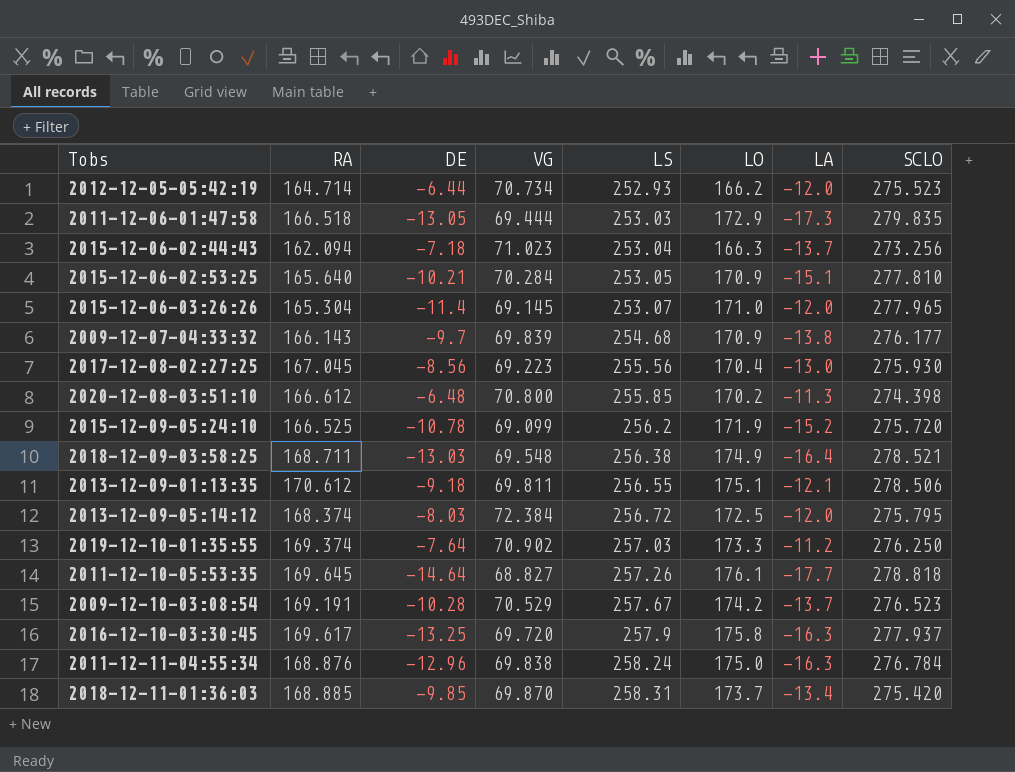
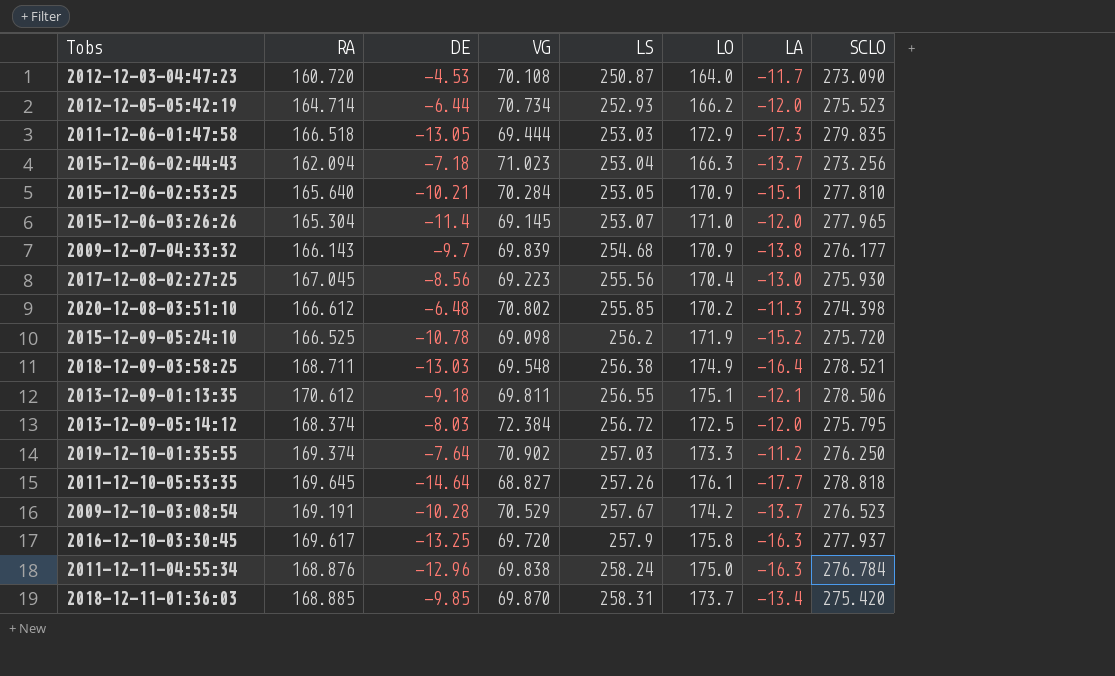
row 2012-12-03-04:47:23: none -> 160.720 | -4.53 | 70.108 | 250.87 | 164.0 | -11.7 | 273.090
2020-12-08-03:51:10 | VG: 70.800 -> 70.802
2015-12-09-05:24:10 | VG: 69.099 -> 69.098

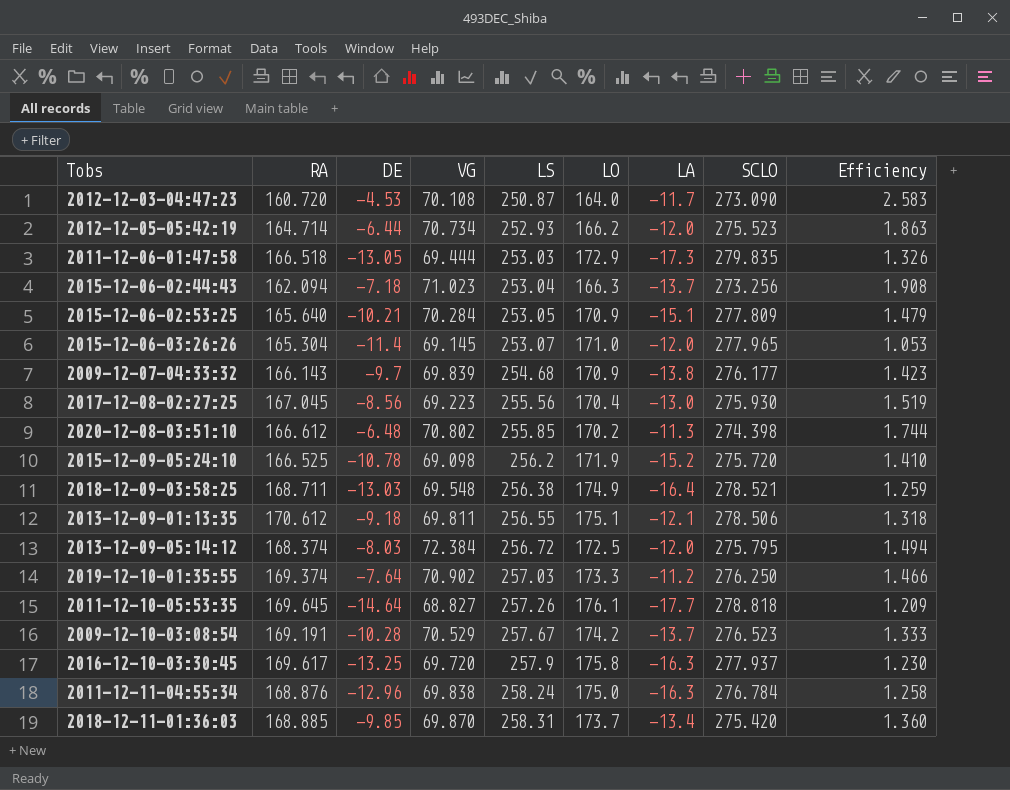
column Efficiency | formula: none -> [LA] / [DE]
2015-12-06-02:53:25 | SCLO: 277.810 -> 277.809

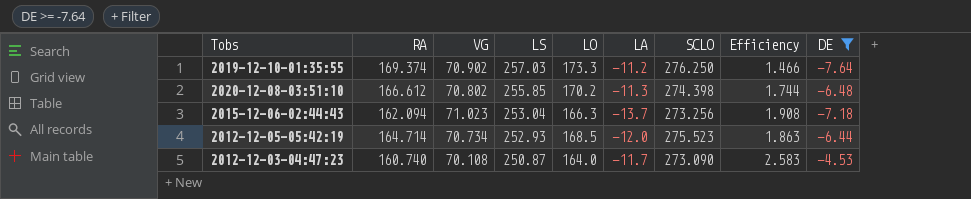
filter: none -> DE >= -7.64
row order: LS ascending -> LS descending
column DE | position: 3 -> 9
2012-12-05-05:42:19 | LO: 166.2 -> 168.5
2012-12-03-04:47:23 | RA: 160.720 -> 160.740

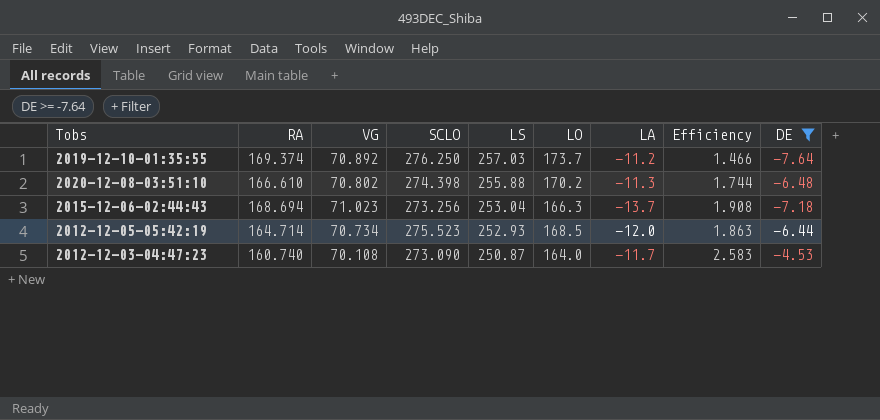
column SCLO | position: 7 -> 4
2019-12-10-01:35:55 | VG: 70.902 -> 70.892
2019-12-10-01:35:55 | LO: 173.3 -> 173.7
2020-12-08-03:51:10 | RA: 166.612 -> 166.610
2020-12-08-03:51:10 | LS: 255.85 -> 255.88
2015-12-06-02:44:43 | RA: 162.094 -> 168.694

